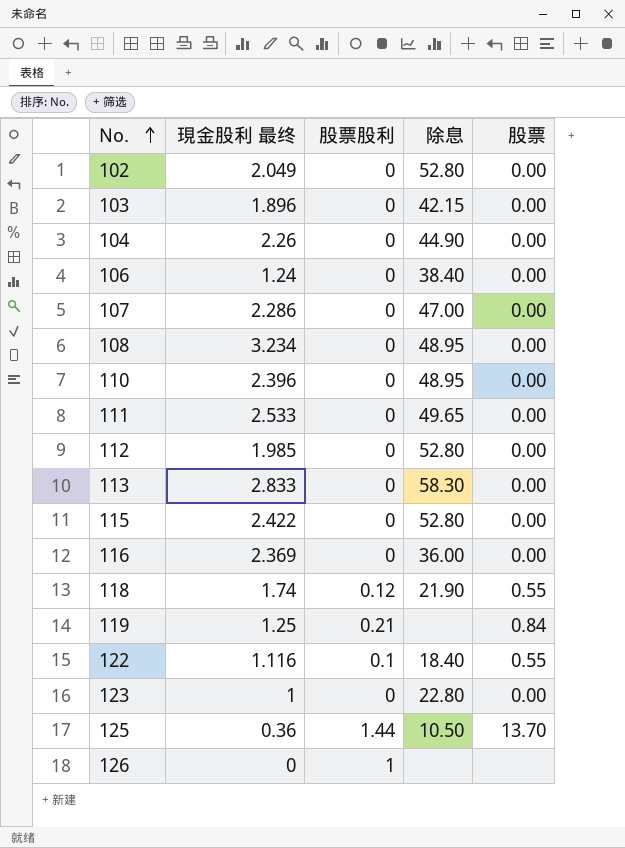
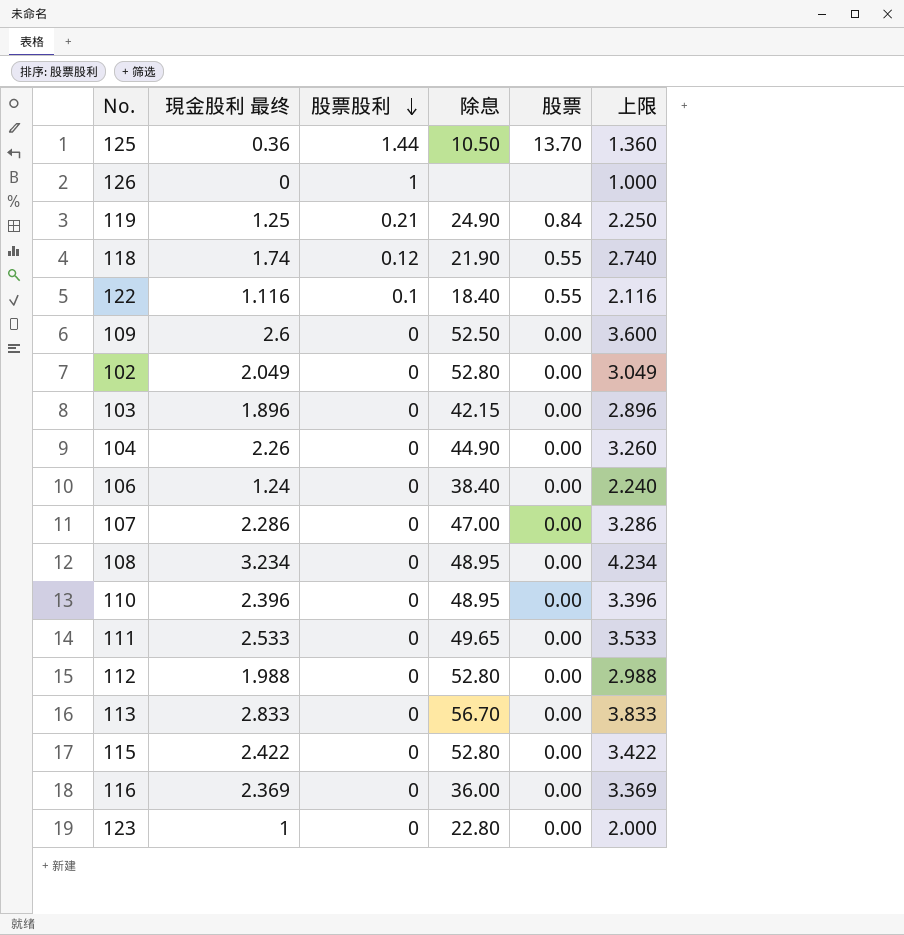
row order: No. ascending -> 股票股利 descending
column 上限 | formula: none -> [現金股利 最终] + 1
119 | 除息: none -> 24.90
row 109: none -> 2.6 | 0 | 52.50 | 0.00 | 3.600
112 | 現金股利 最终: 1.985 -> 1.988
113 | 除息: 58.30 -> 56.70

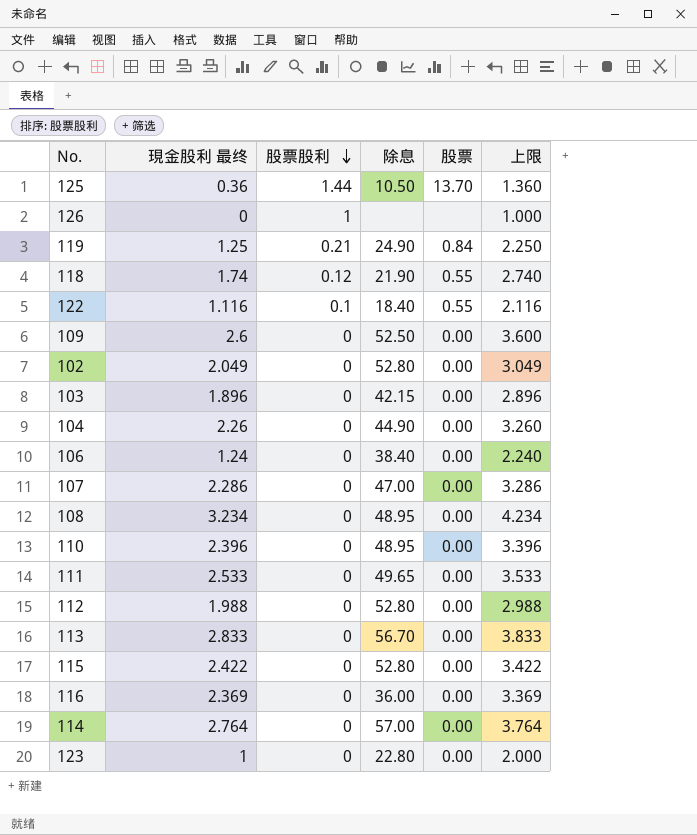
row 114: none -> 2.764 | 0 | 57.00 | 0.00 | 3.764

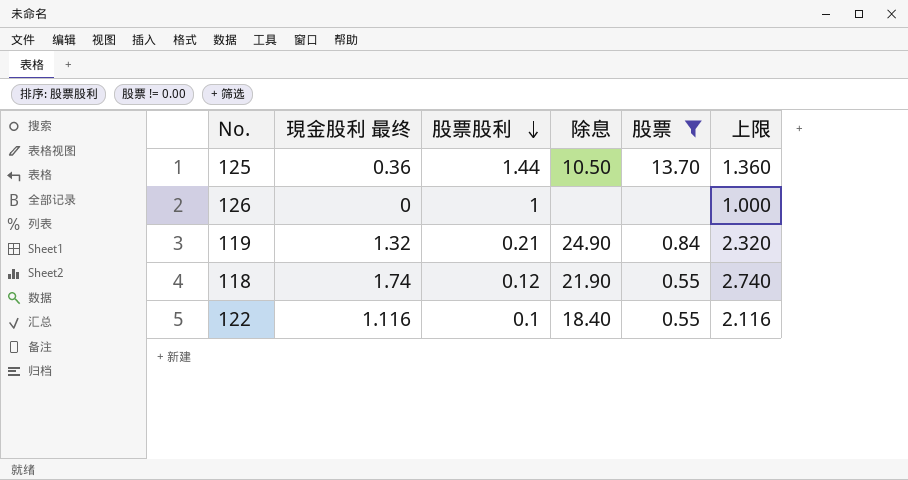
filter: none -> 股票 != 0.00
119 | 現金股利 最终: 1.25 -> 1.32
119 | 上限: 2.250 -> 2.320

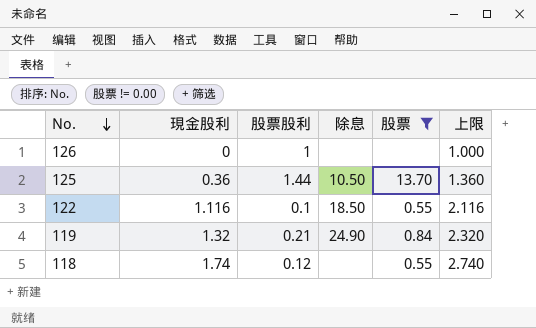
row order: 股票股利 descending -> No. descending
column name: 現金股利 最终 -> 現金股利
122 | 除息: 18.40 -> 18.50
118 | 除息: 21.90 -> none

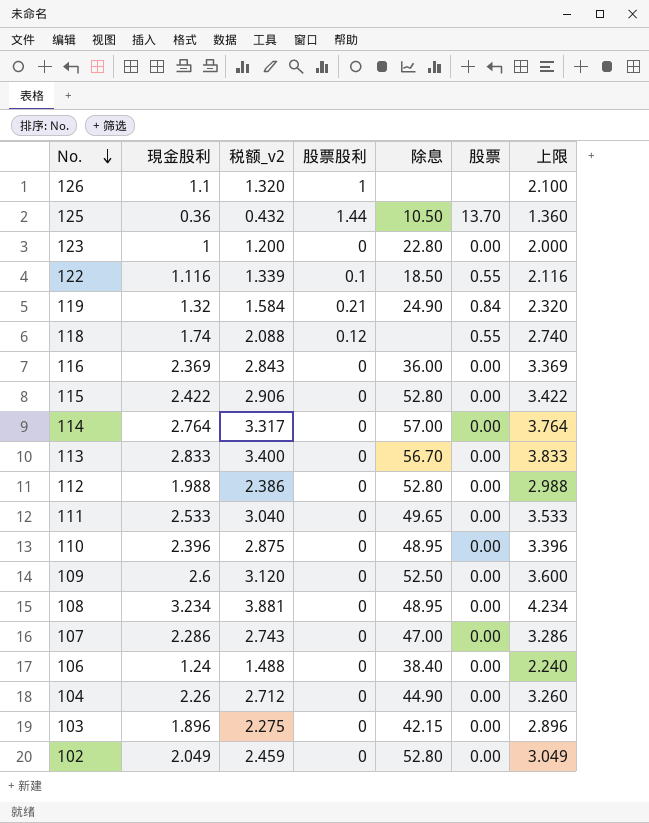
filter: 股票 != 0.00 -> none
column 税额_v2 | formula: none -> [現金股利] * 1.2
126 | 現金股利: 0 -> 1.1
126 | 上限: 1.000 -> 2.100

